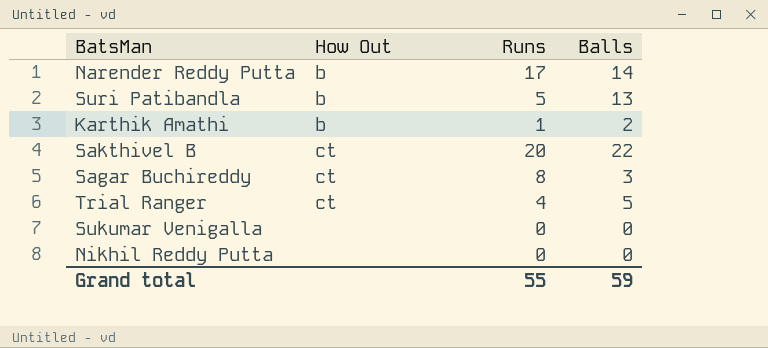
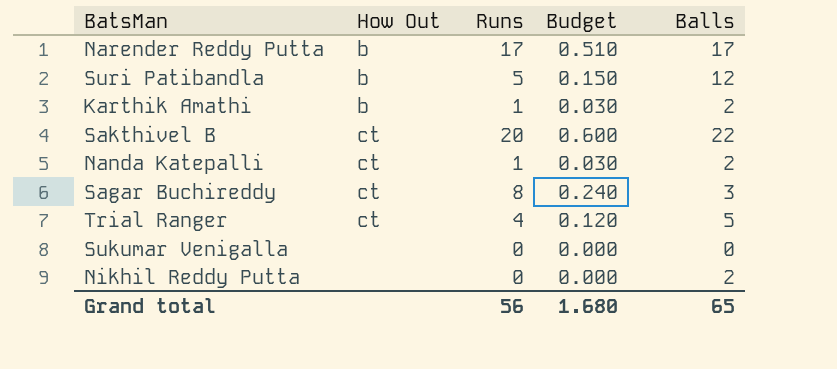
column Budget | formula: none -> [Runs] * 0.03
Narender Reddy Putta | Balls: 14 -> 17
Suri Patibandla | Balls: 13 -> 12
row Nanda Katepalli: none -> ct | 1 | 0.030 | 2
Nikhil Reddy Putta | Balls: 0 -> 2
Grand total | Runs: 55 -> 56
Grand total | Balls: 59 -> 65

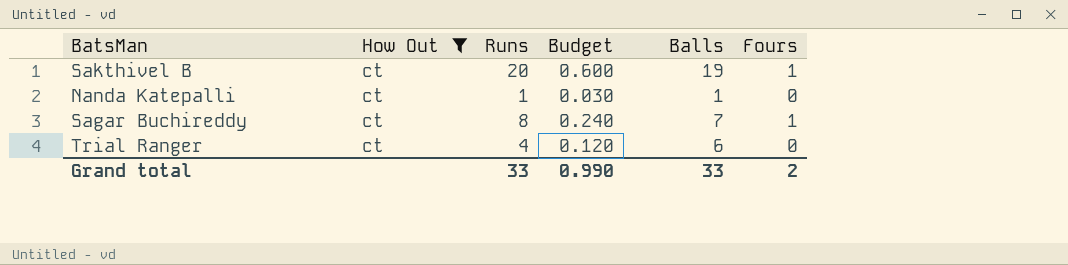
filter: none -> How Out = ct
column Fours | position: none -> 6
Sakthivel B | Balls: 22 -> 19
Nanda Katepalli | Balls: 2 -> 1
Sagar Buchireddy | Balls: 3 -> 7
Trial Ranger | Balls: 5 -> 6
Grand total | Runs: 56 -> 33
Grand total | Budget: 1.680 -> 0.990
Grand total | Balls: 65 -> 33

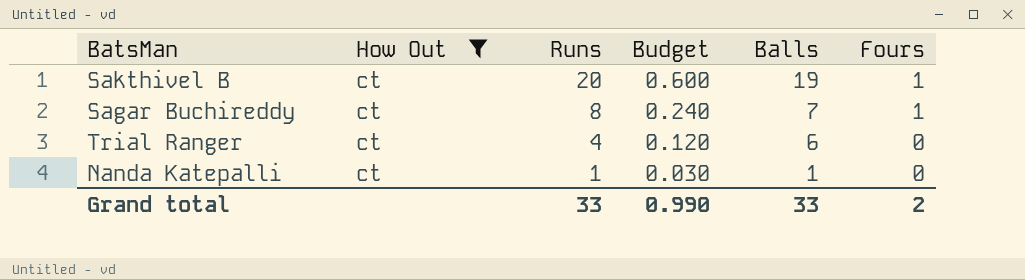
row order: none -> Runs descending

